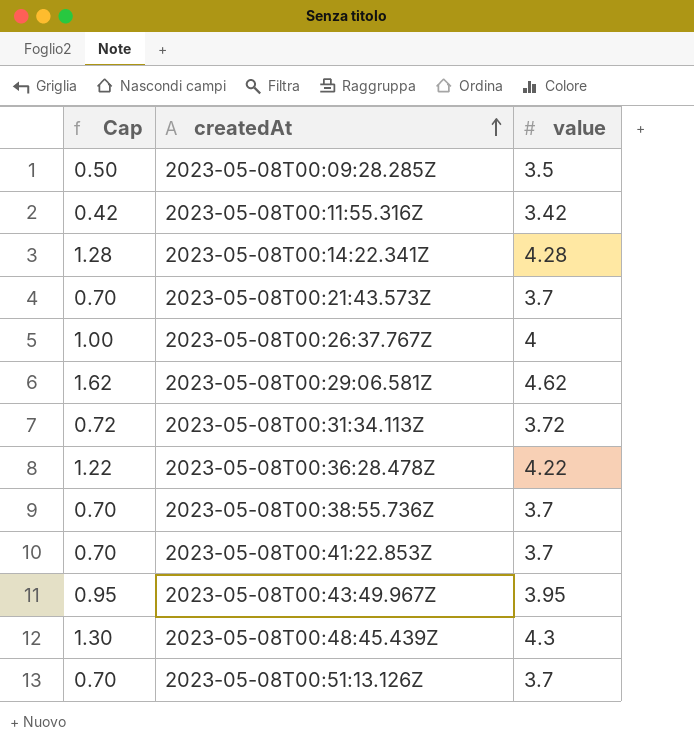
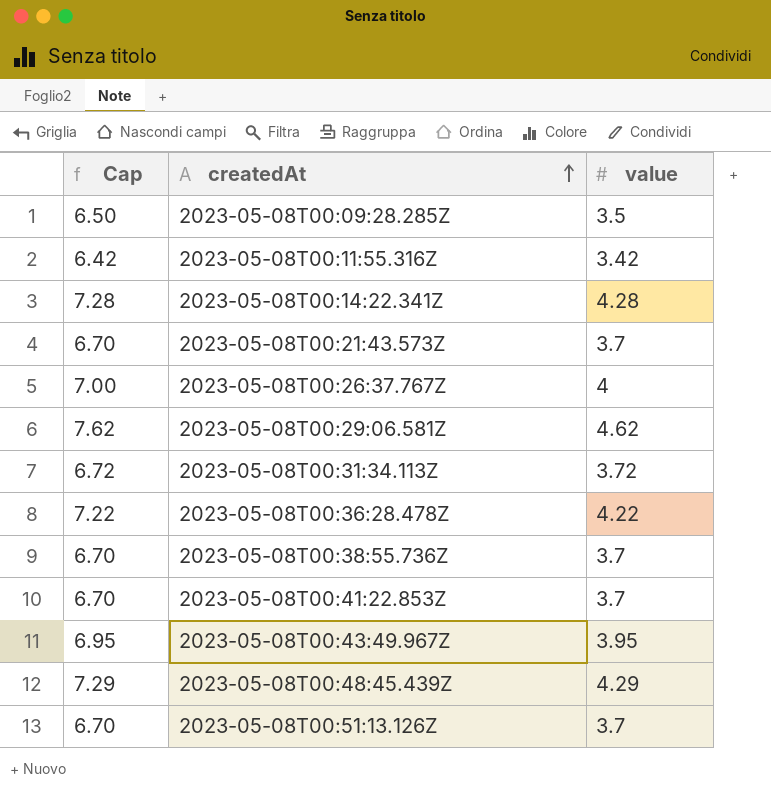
column Cap | formula: [value] - 3 -> [value] + 3
2023-05-08T00:48:45.439Z | value: 4.3 -> 4.29

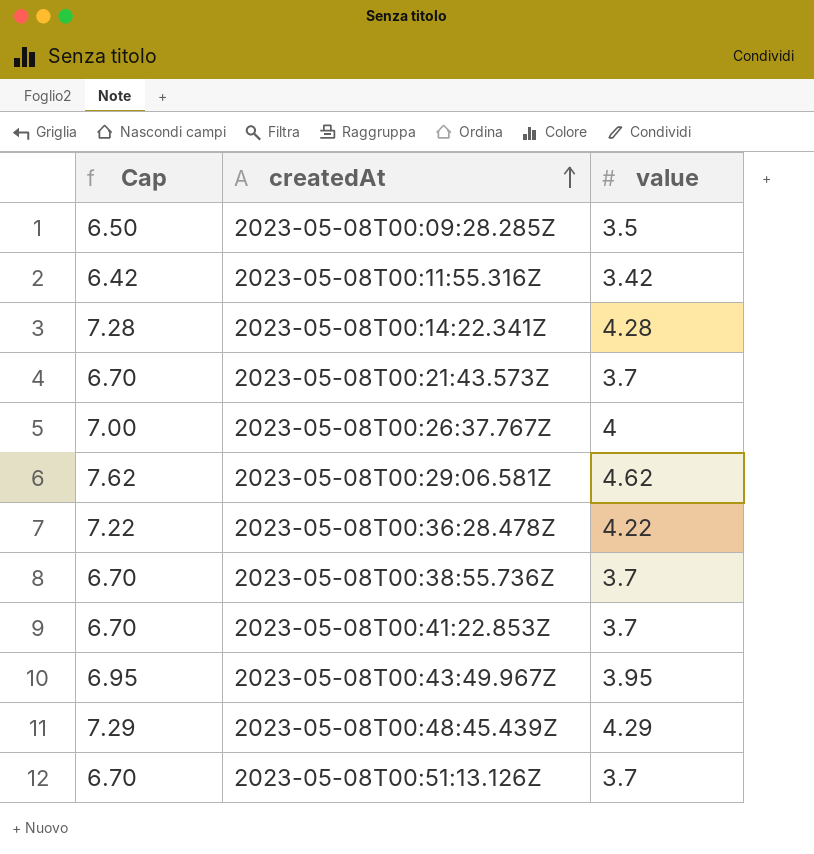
row 2023-05-08T00:31:34.113Z: 6.72 | 3.72 -> none

